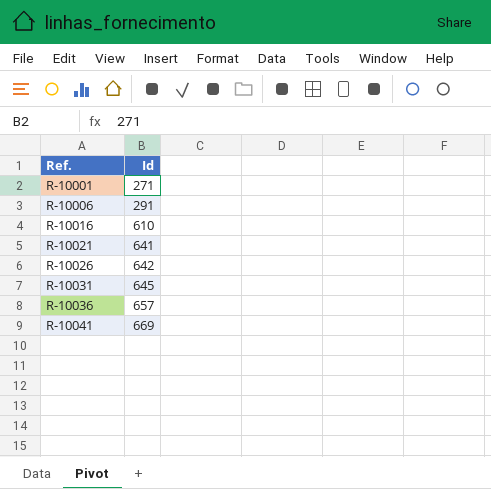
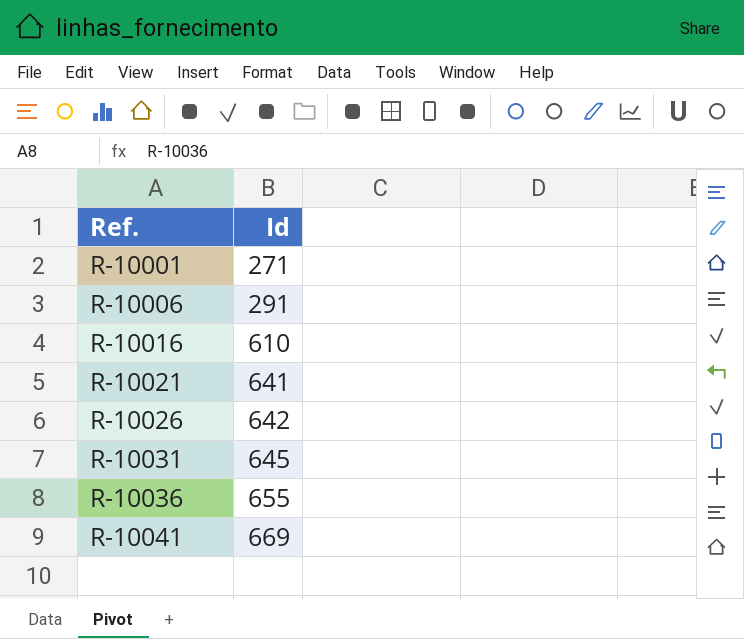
R-10036 | Id: 657 -> 655

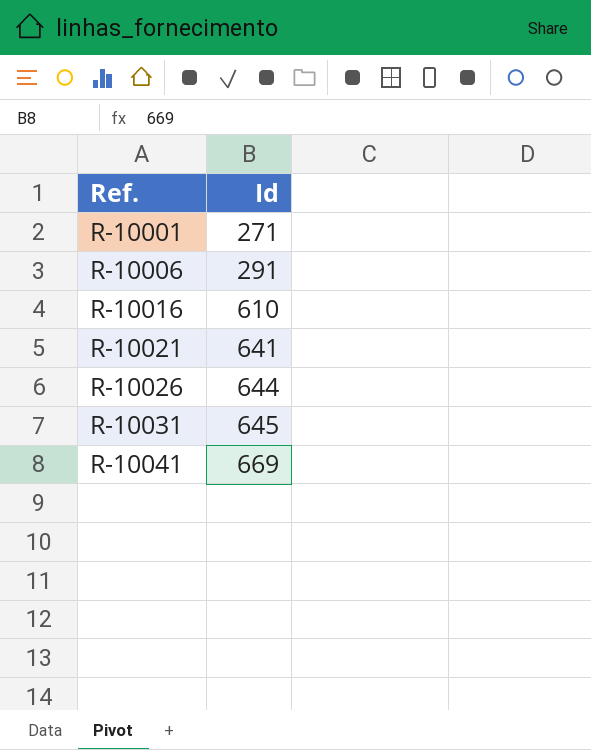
row R-10036: 655 -> none
R-10026 | Id: 642 -> 644

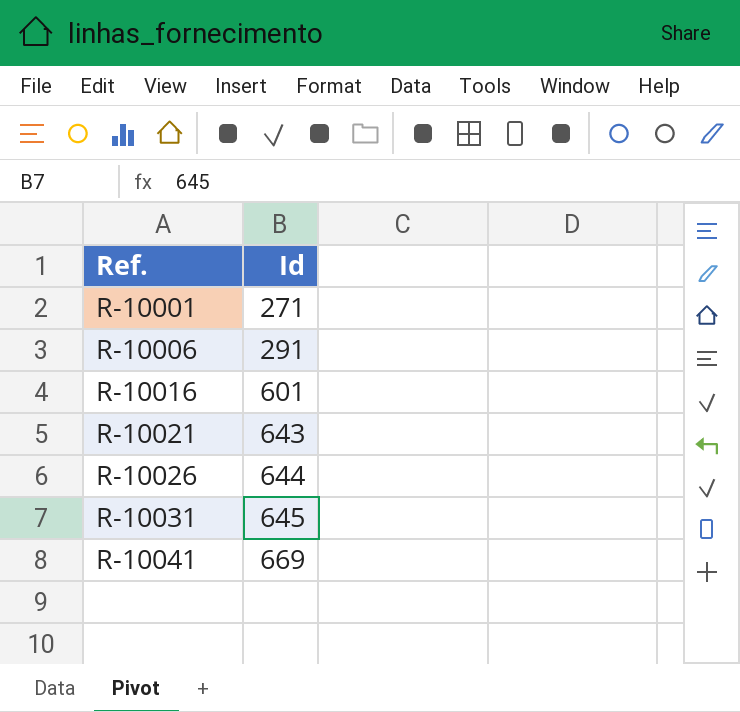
R-10016 | Id: 610 -> 601
R-10021 | Id: 641 -> 643

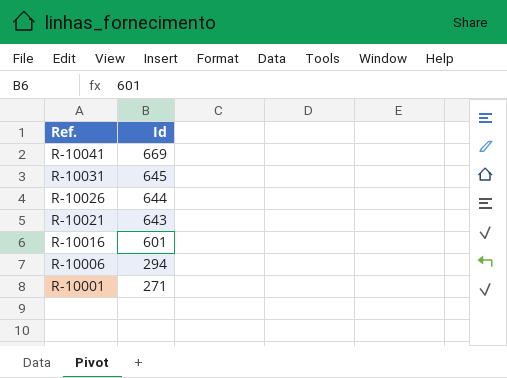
row order: Ref. ascending -> Ref. descending
R-10006 | Id: 291 -> 294

